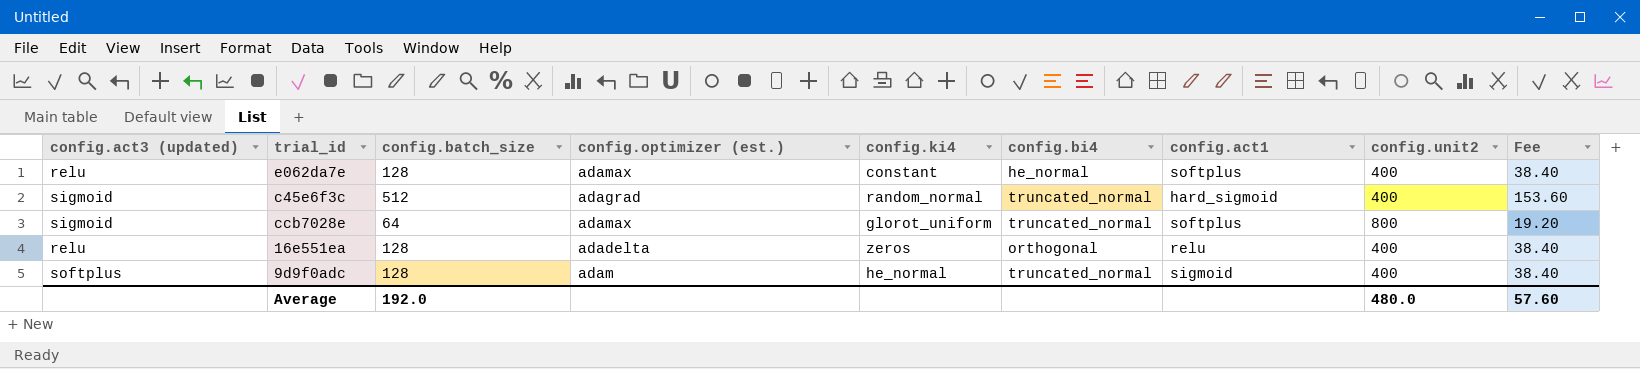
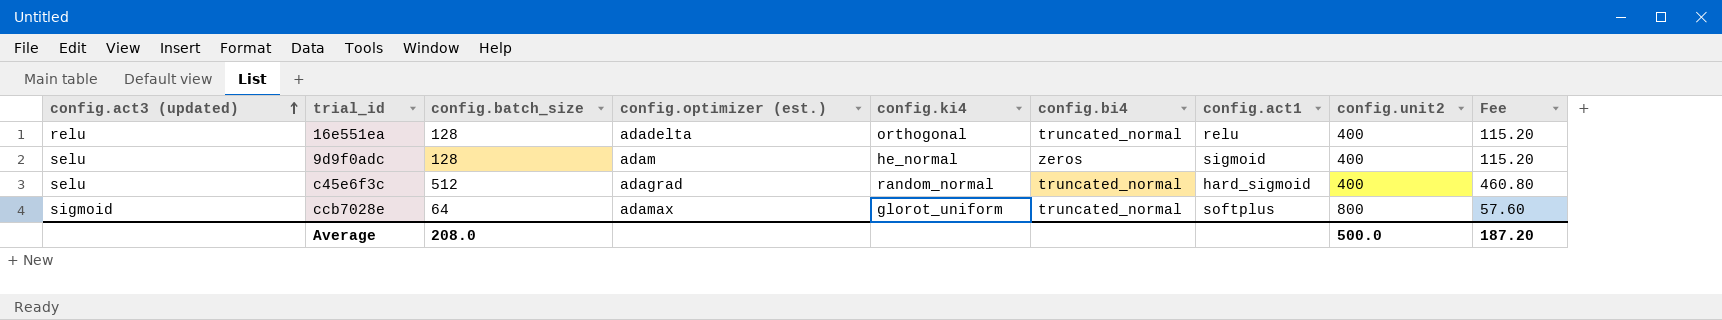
row order: none -> config.act3 (updated) ascending
column Fee | formula: [config.batch_size] * 0.3 -> [config.batch_size] * 0.9
row e062da7e: relu | 128 | adamax | constant | he_normal | softplus | 400 | 38.40 -> none
16e551ea | config.ki4: zeros -> orthogonal
16e551ea | config.bi4: orthogonal -> truncated_normal
9d9f0adc | config.act3 (updated): softplus -> selu
9d9f0adc | config.bi4: truncated_normal -> zeros
c45e6f3c | config.act3 (updated): sigmoid -> selu
Average | config.batch_size: 192.0 -> 208.0
Average | config.unit2: 480.0 -> 500.0
Average | Fee: 57.60 -> 187.20

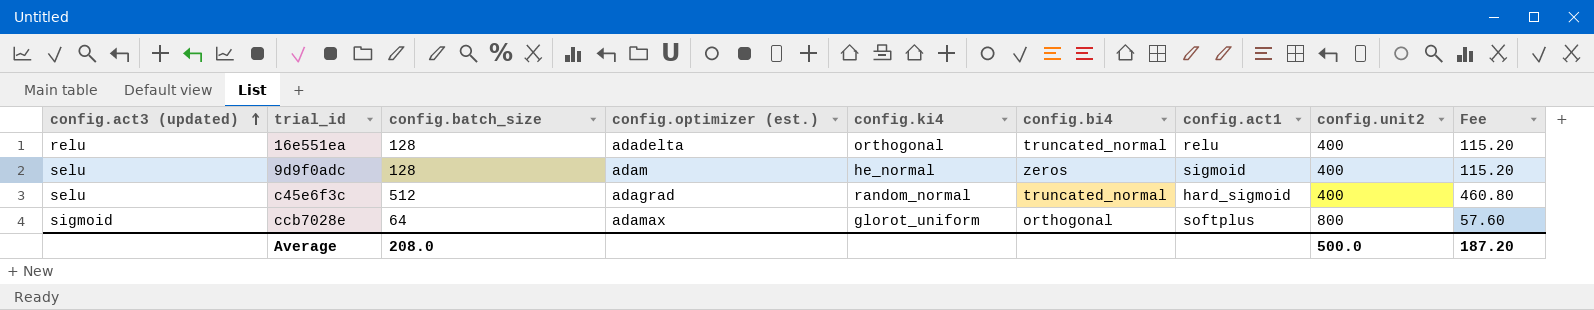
ccb7028e | config.bi4: truncated_normal -> orthogonal

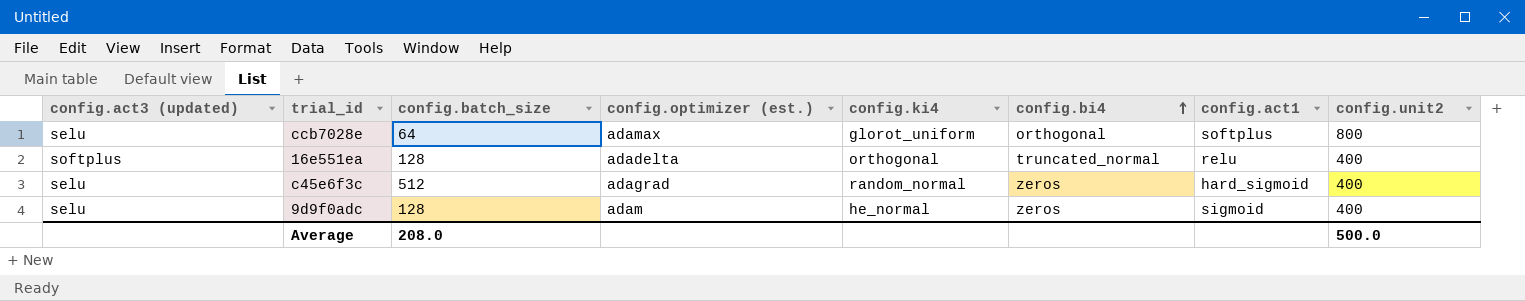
row order: config.act3 (updated) ascending -> config.bi4 ascending
column Fee | formula: [config.batch_size] * 0.9 -> none
ccb7028e | config.act3 (updated): sigmoid -> selu
16e551ea | config.act3 (updated): relu -> softplus
c45e6f3c | config.bi4: truncated_normal -> zeros

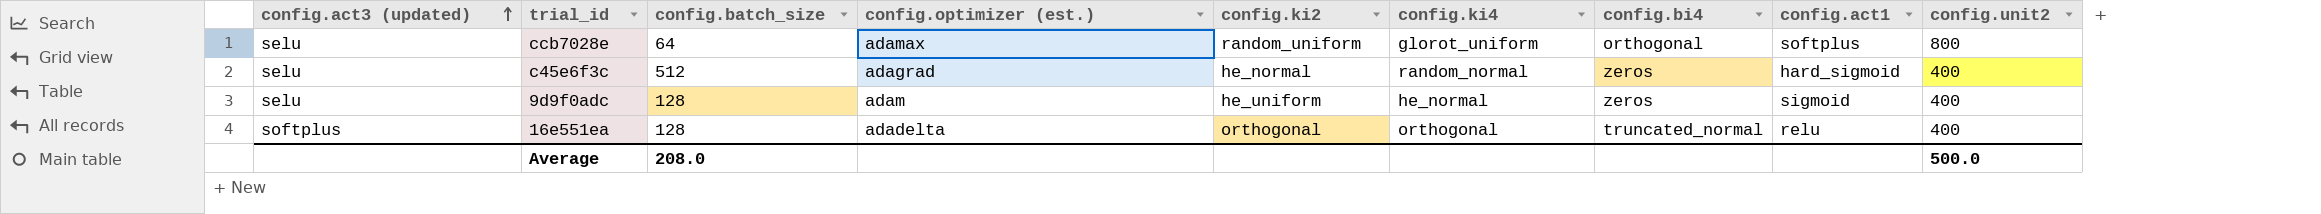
row order: config.bi4 ascending -> config.act3 (updated) ascending
column config.ki2 | position: none -> 5

